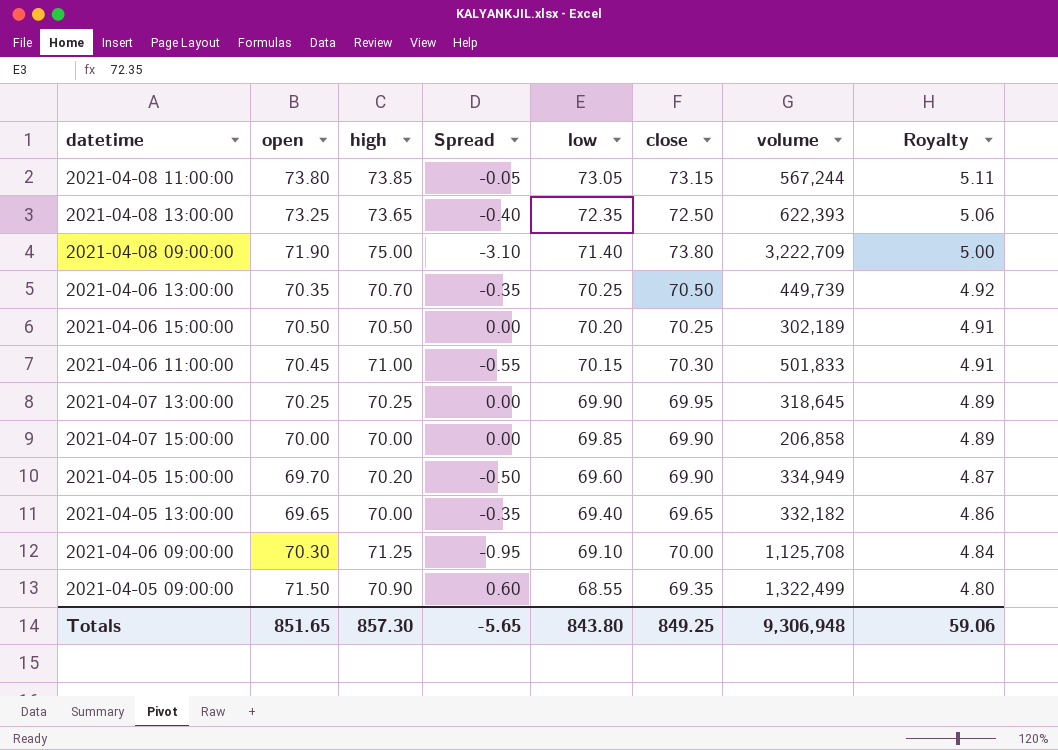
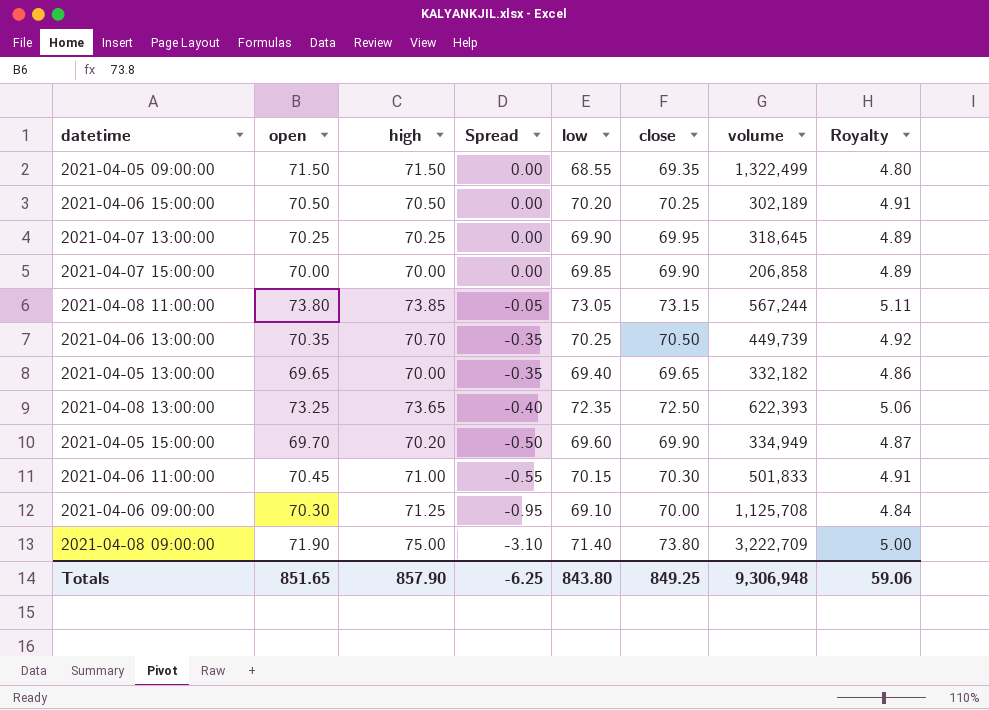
row order: low descending -> Spread descending
2021-04-05 09:00:00 | high: 70.90 -> 71.50
2021-04-05 09:00:00 | Spread: 0.60 -> 0.00
Totals | high: 857.30 -> 857.90
Totals | Spread: -5.65 -> -6.25

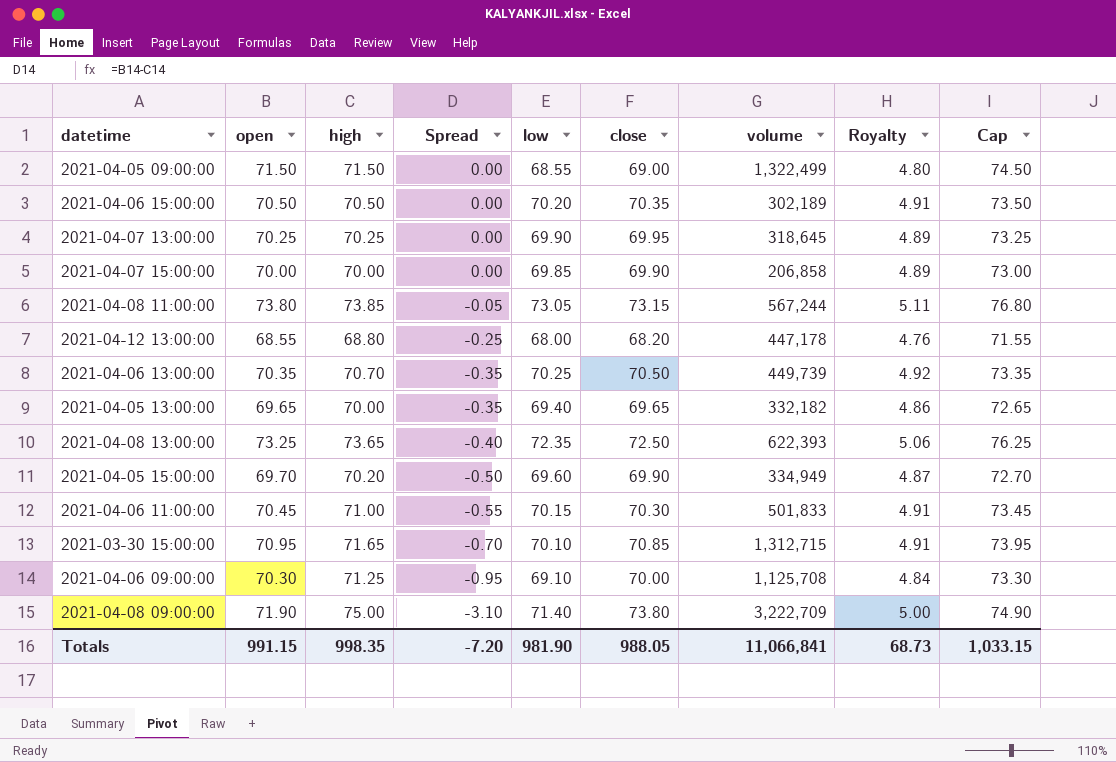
column Cap | formula: none -> [open] + 3
2021-04-05 09:00:00 | close: 69.35 -> 69.00
2021-04-06 15:00:00 | close: 70.25 -> 70.35
row 2021-04-12 13:00:00: none -> 68.55 | 68.80 | -0.25 | 68.00 | 68.20 | 447,178 | 4.76 | 71.55
row 2021-03-30 15:00:00: none -> 70.95 | 71.65 | -0.70 | 70.10 | 70.85 | 1,312,715 | 4.91 | 73.95
Totals | open: 851.65 -> 991.15
Totals | high: 857.90 -> 998.35
Totals | Spread: -6.25 -> -7.20
Totals | low: 843.80 -> 981.90
Totals | close: 849.25 -> 988.05
Totals | volume: 9,306,948 -> 11,066,841
Totals | Royalty: 59.06 -> 68.73

